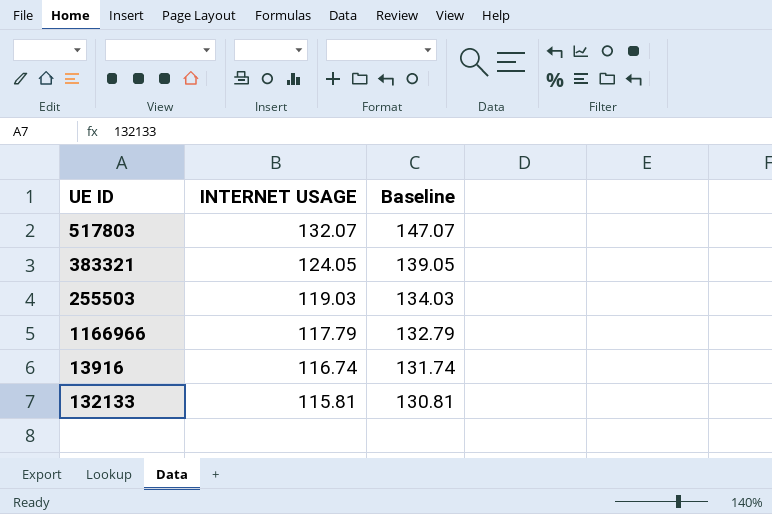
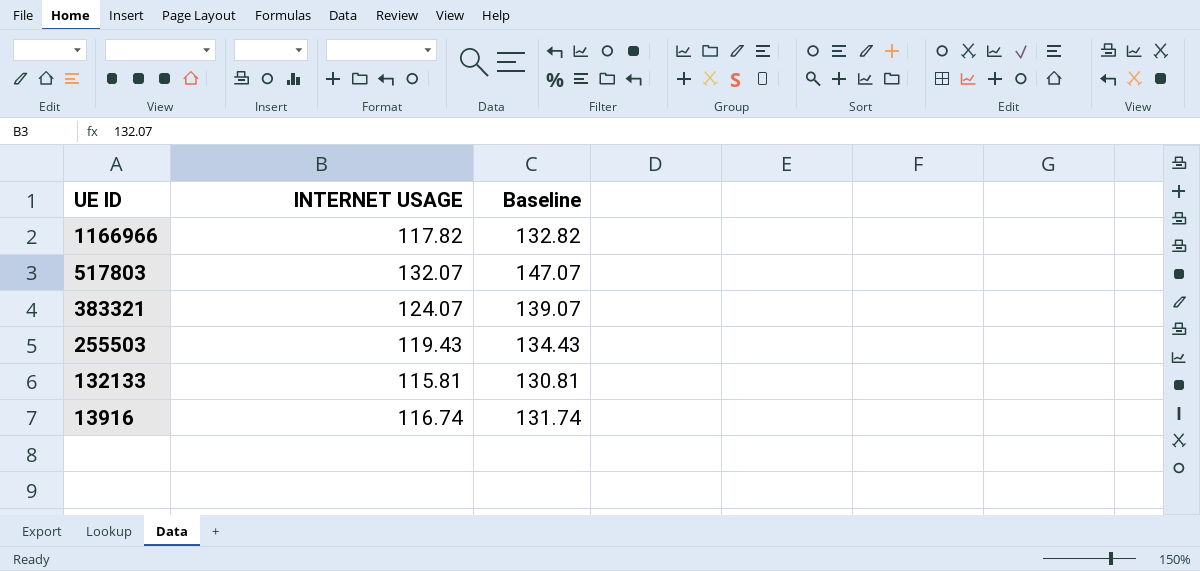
row order: INTERNET USAGE descending -> UE ID descending
1166966 | INTERNET USAGE: 117.79 -> 117.82
1166966 | Baseline: 132.79 -> 132.82
383321 | INTERNET USAGE: 124.05 -> 124.07
383321 | Baseline: 139.05 -> 139.07
255503 | INTERNET USAGE: 119.03 -> 119.43
255503 | Baseline: 134.03 -> 134.43

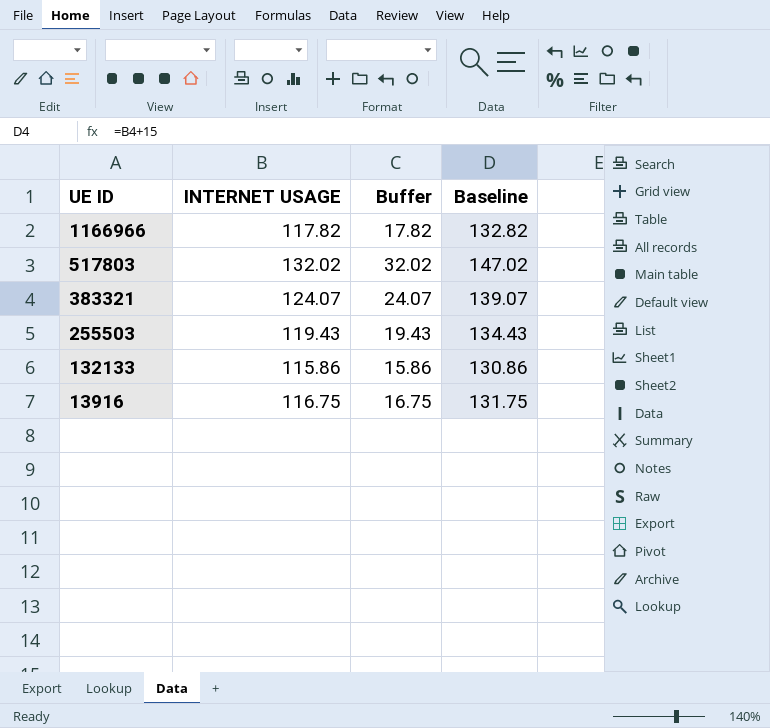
column Buffer | formula: none -> [INTERNET USAGE] - 100
517803 | INTERNET USAGE: 132.07 -> 132.02
517803 | Baseline: 147.07 -> 147.02
132133 | INTERNET USAGE: 115.81 -> 115.86
132133 | Baseline: 130.81 -> 130.86
13916 | INTERNET USAGE: 116.74 -> 116.75
13916 | Baseline: 131.74 -> 131.75

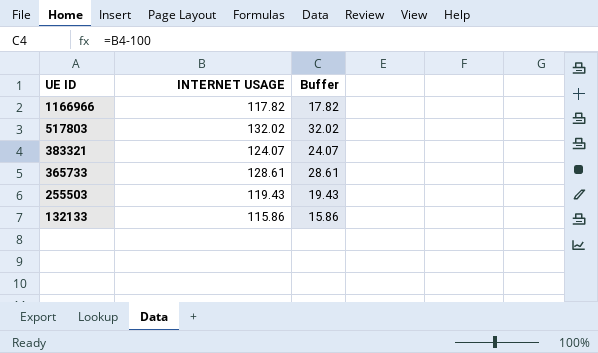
column Baseline | formula: [INTERNET USAGE] + 15 -> none
row 13916: 116.75 | 16.75 | 131.75 -> none
row 365733: none -> 128.61 | 28.61

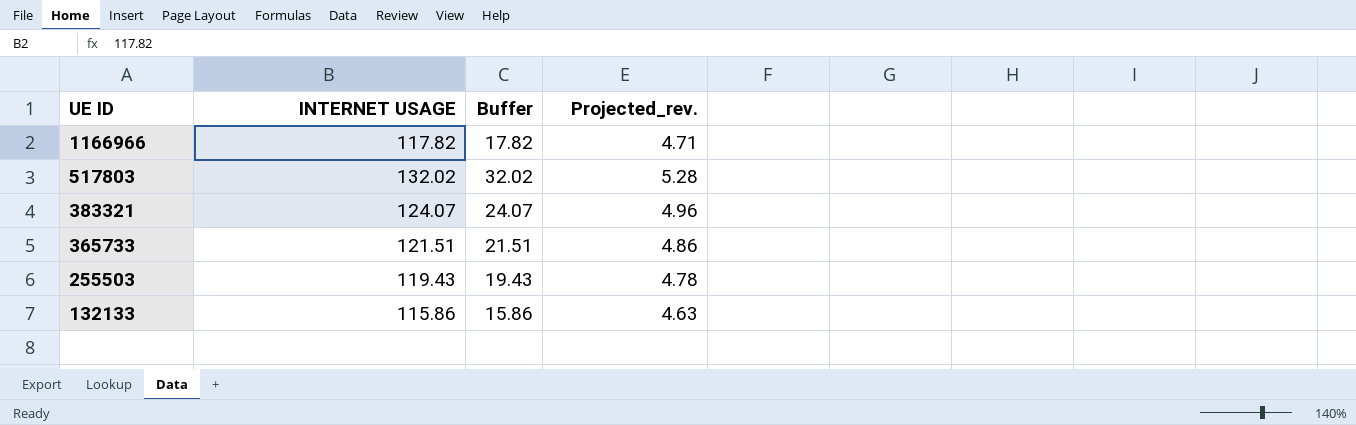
column Projected_rev. | formula: none -> [INTERNET USAGE] * 0.04
365733 | INTERNET USAGE: 128.61 -> 121.51
365733 | Buffer: 28.61 -> 21.51

